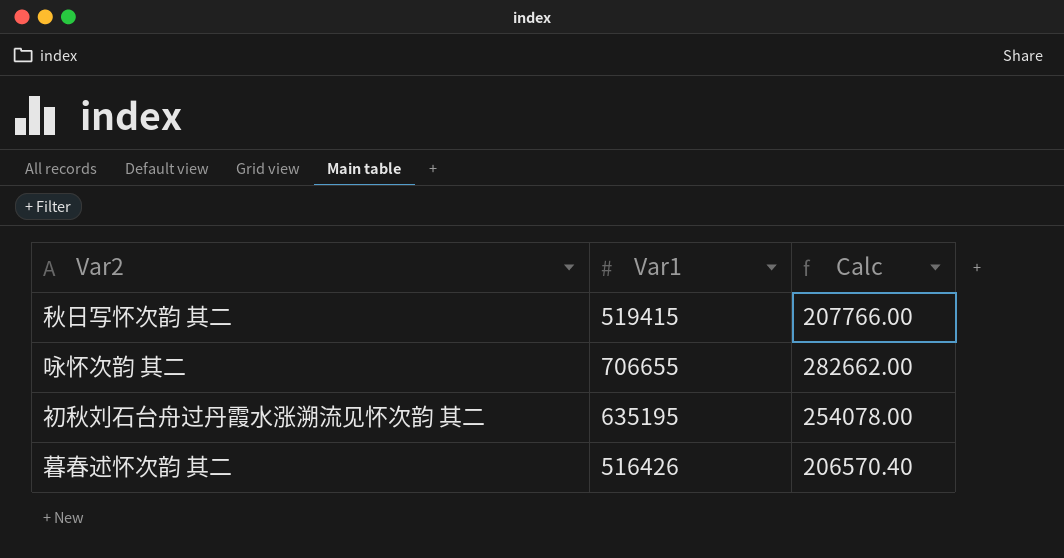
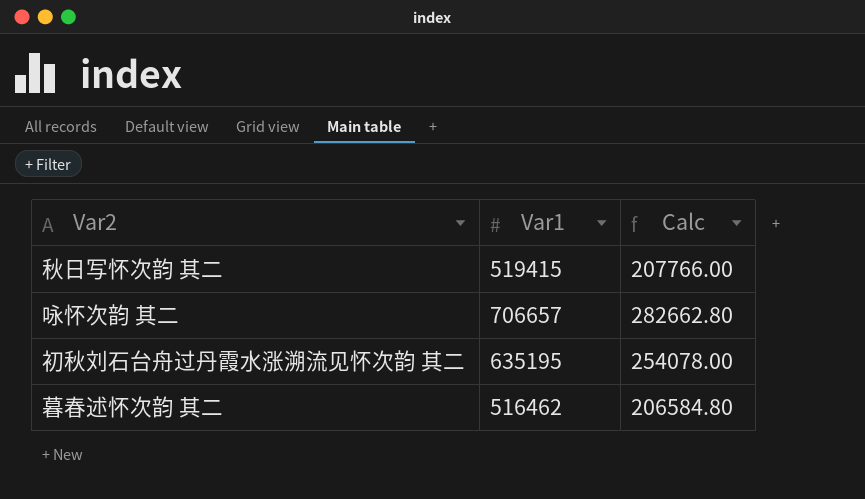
咏怀次韵 其二 | Var1: 706655 -> 706657
咏怀次韵 其二 | Calc: 282662.00 -> 282662.80
暮春述怀次韵 其二 | Var1: 516426 -> 516462
暮春述怀次韵 其二 | Calc: 206570.40 -> 206584.80

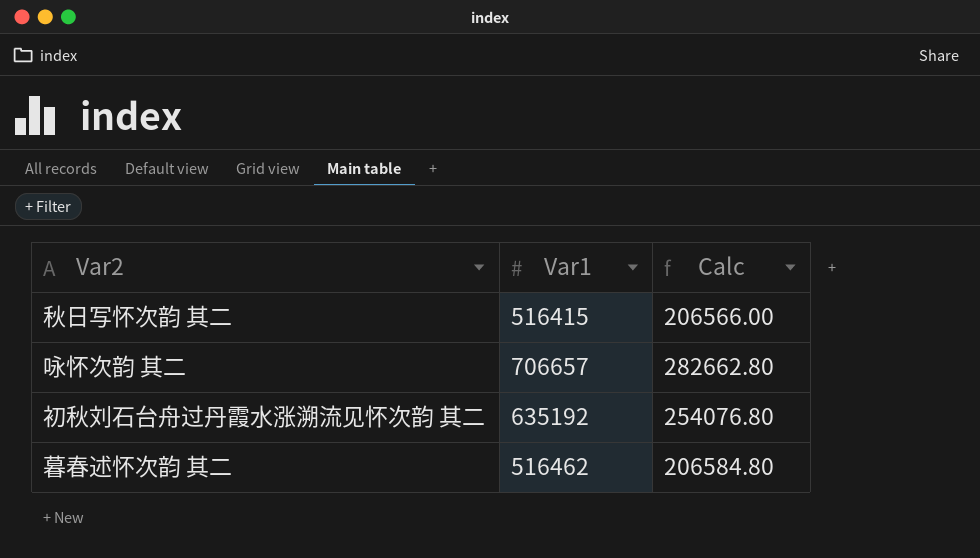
秋日写怀次韵 其二 | Var1: 519415 -> 516415
秋日写怀次韵 其二 | Calc: 207766.00 -> 206566.00
初秋刘石台舟过丹霞水涨溯流见怀次韵 其二 | Var1: 635195 -> 635192
初秋刘石台舟过丹霞水涨溯流见怀次韵 其二 | Calc: 254078.00 -> 254076.80

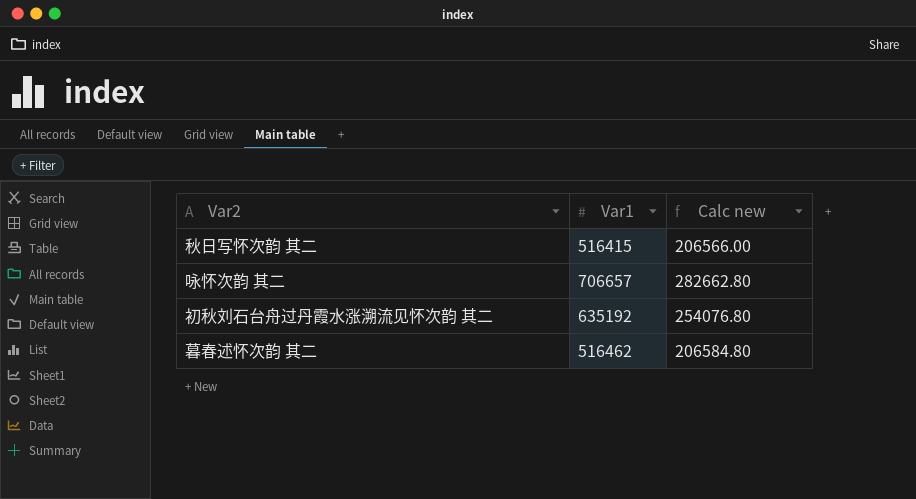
column name: Calc -> Calc new

